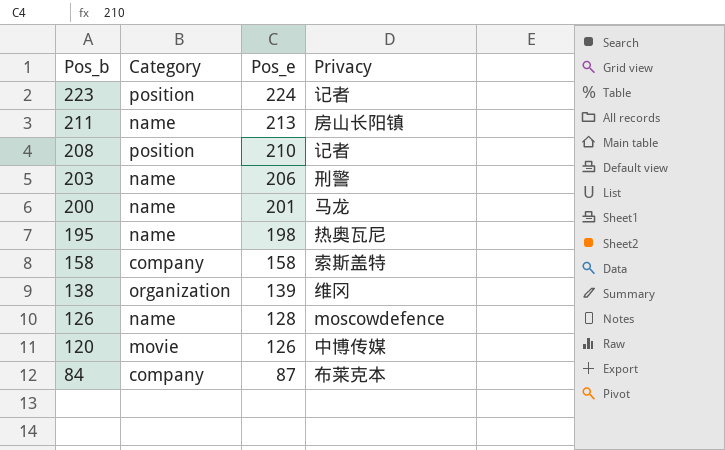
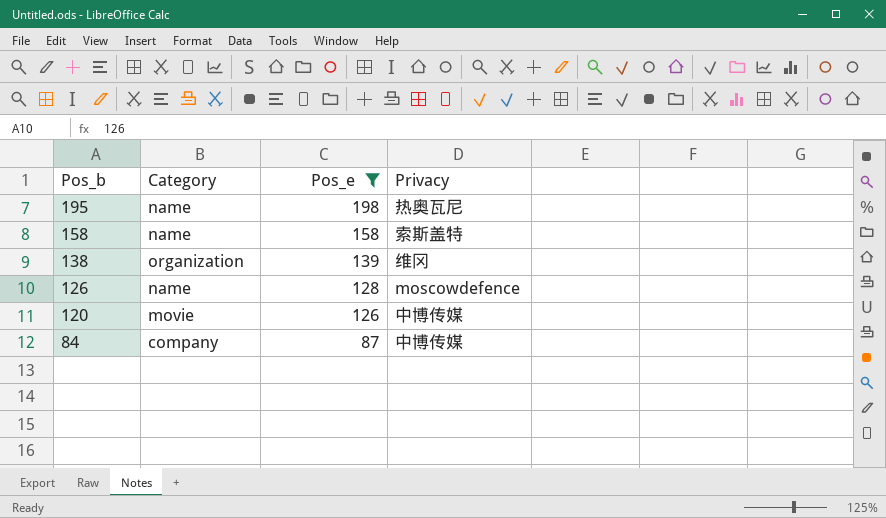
filter: none -> Pos_e <= 198
158 | Category: company -> name
84 | Privacy: 布莱克本 -> 中博传媒

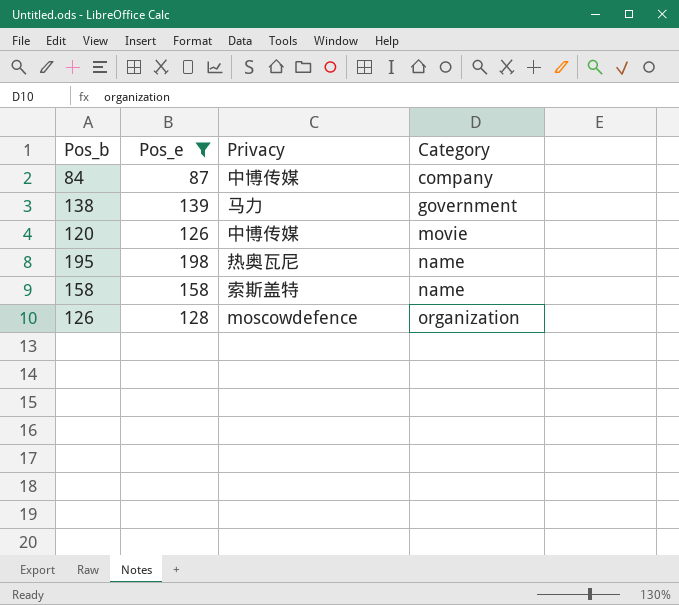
row order: Pos_b descending -> Category ascending
column Category | position: 2 -> 4
138 | Privacy: 维冈 -> 马力
138 | Category: organization -> government
126 | Category: name -> organization

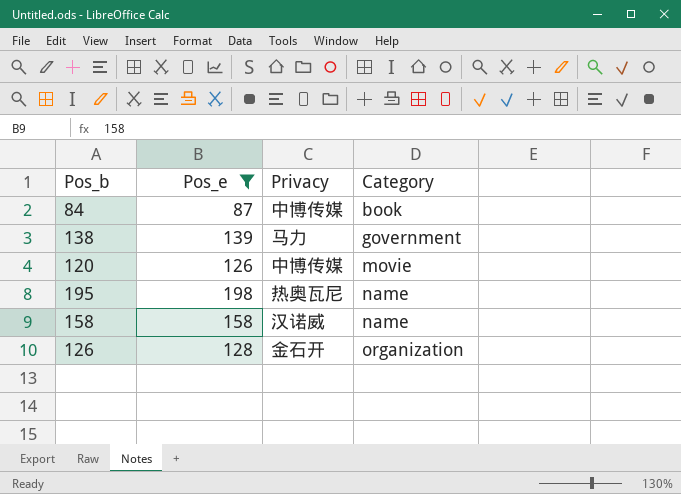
84 | Category: company -> book
158 | Privacy: 索斯盖特 -> 汉诺威
126 | Privacy: moscowdefence -> 金石开

